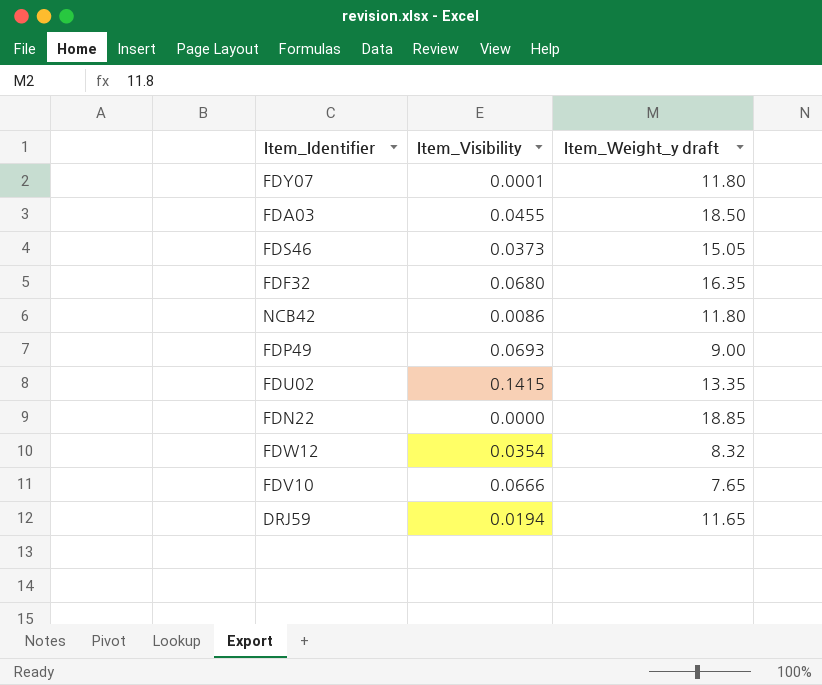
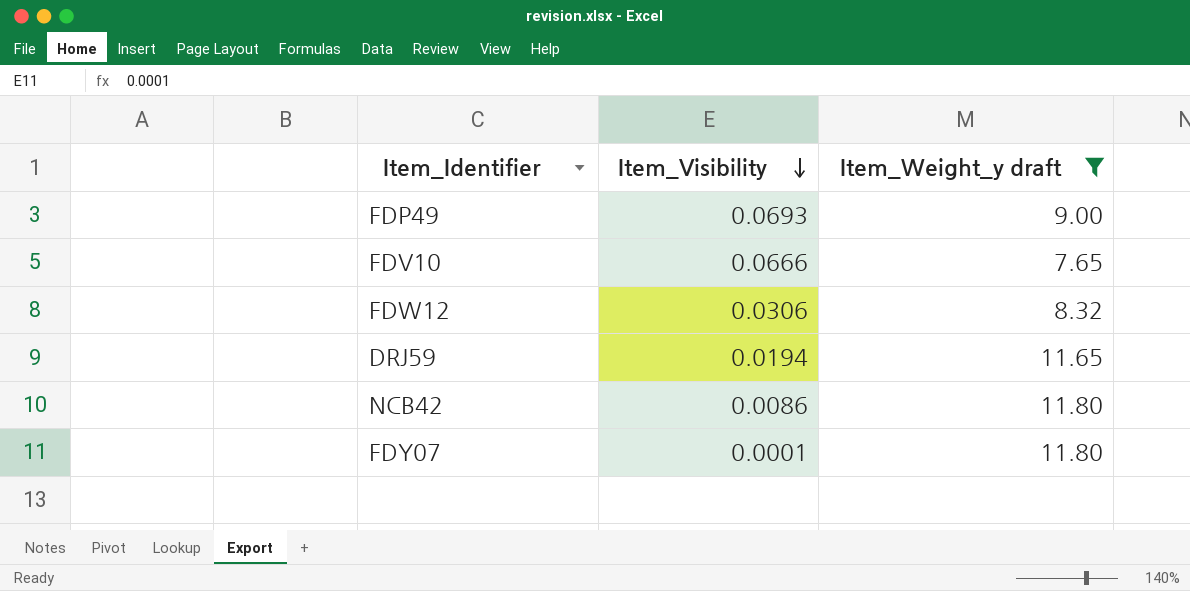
filter: none -> Item_Weight_y draft <= 11.80
row order: none -> Item_Visibility descending
FDW12 | Item_Visibility: 0.0354 -> 0.0306

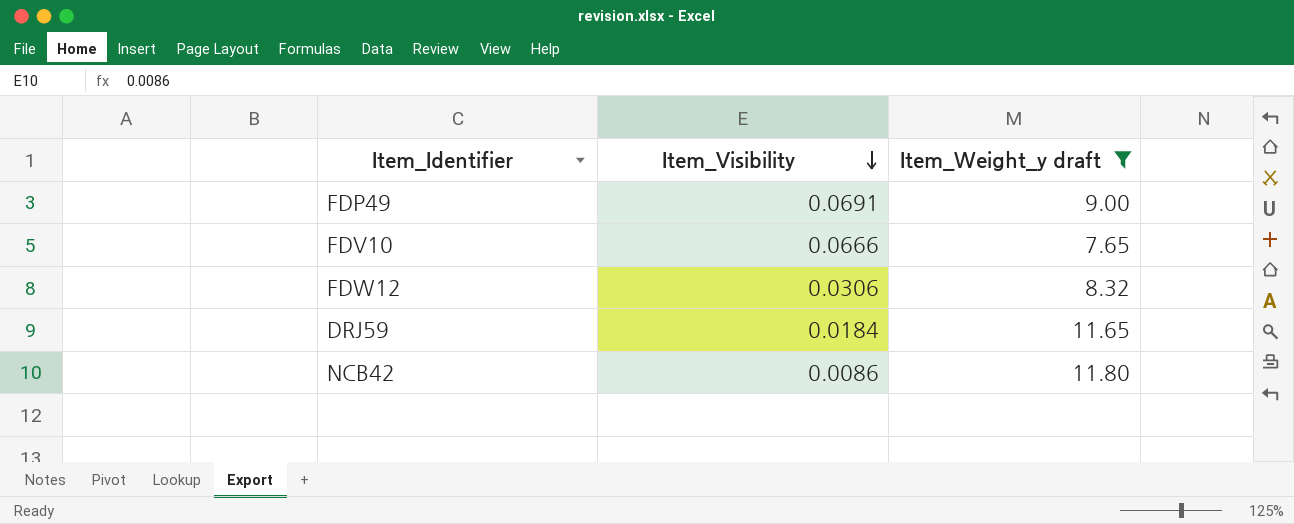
row FDY07: 0.0001 | 11.80 -> none
FDP49 | Item_Visibility: 0.0693 -> 0.0691
DRJ59 | Item_Visibility: 0.0194 -> 0.0184

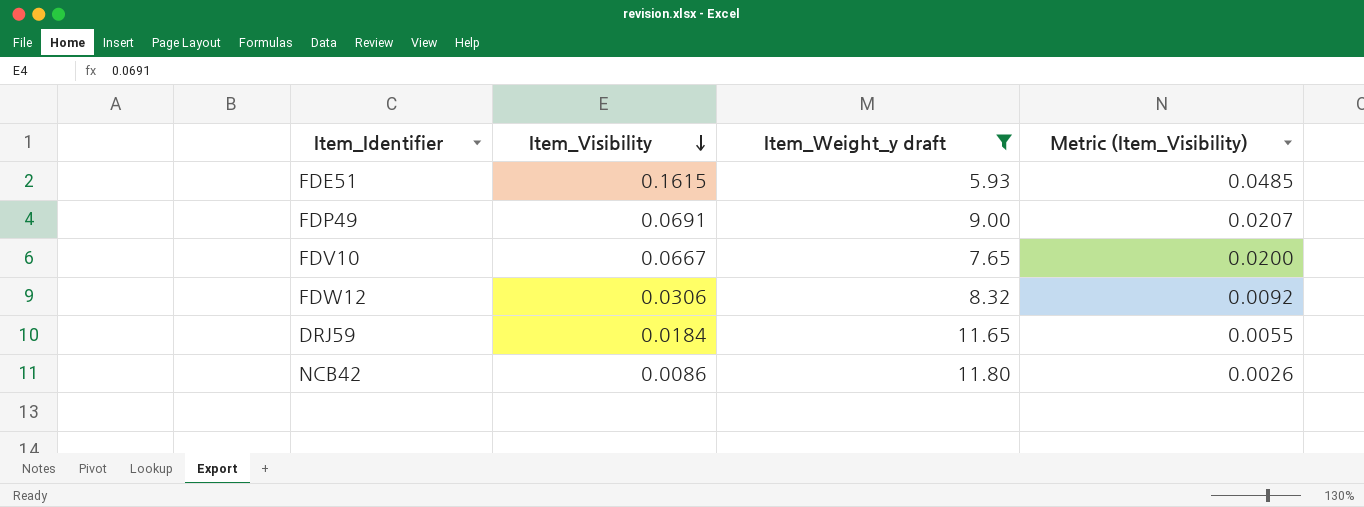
column Metric (Item_Visibility) | formula: none -> [Item_Visibility] * 0.3
row FDE51: none -> 0.1615 | 5.93 | 0.0485
FDV10 | Item_Visibility: 0.0666 -> 0.0667

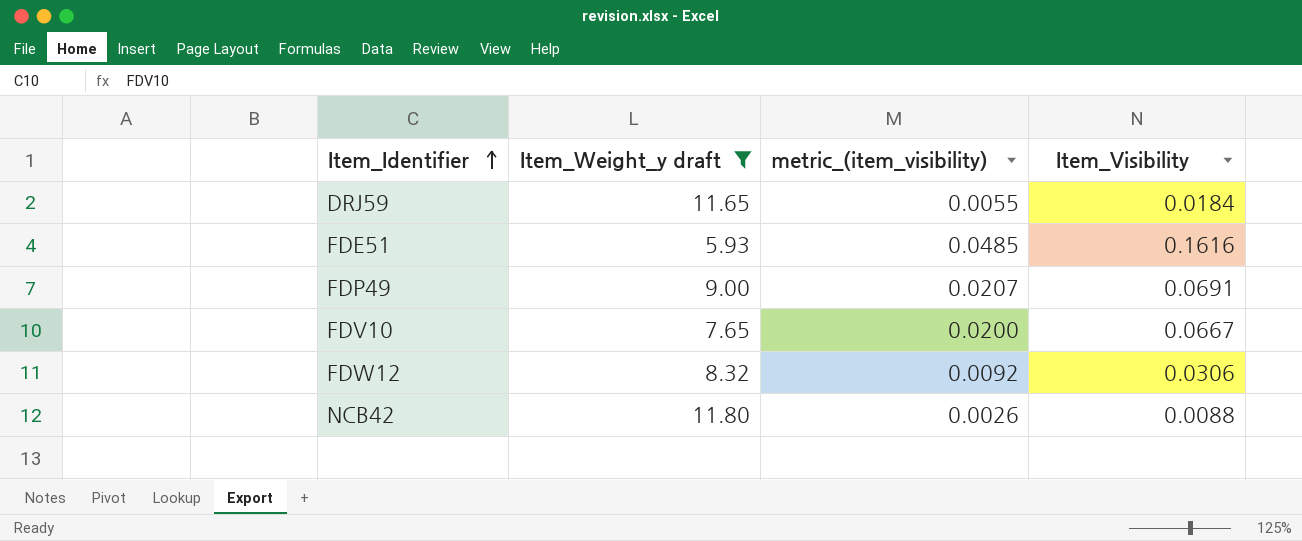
row order: Item_Visibility descending -> Item_Identifier ascending
column name: Metric (Item_Visibility) -> metric_(item_visibility)
column Item_Visibility | position: 2 -> 4
FDE51 | Item_Visibility: 0.1615 -> 0.1616
NCB42 | Item_Visibility: 0.0086 -> 0.0088

